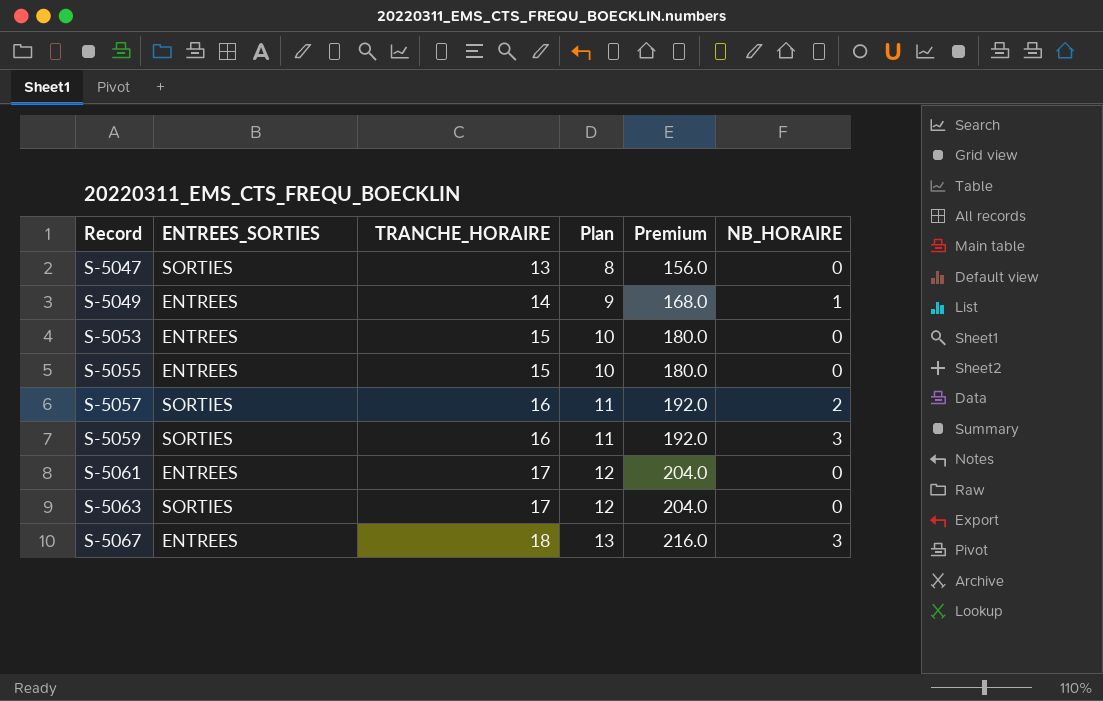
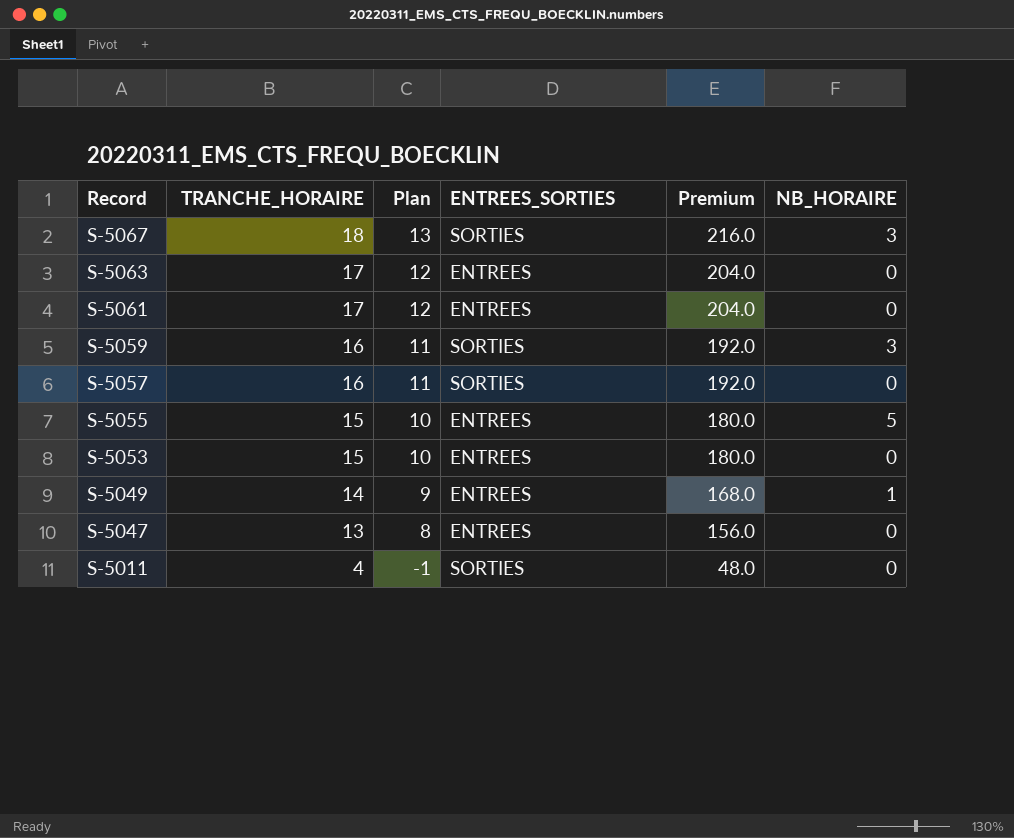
row order: Record ascending -> Record descending
column ENTREES_SORTIES | position: 2 -> 4
S-5067 | ENTREES_SORTIES: ENTREES -> SORTIES
S-5063 | ENTREES_SORTIES: SORTIES -> ENTREES
S-5057 | NB_HORAIRE: 2 -> 0
S-5055 | NB_HORAIRE: 0 -> 5
S-5047 | ENTREES_SORTIES: SORTIES -> ENTREES
row S-5011: none -> 4 | -1 | SORTIES | 48.0 | 0

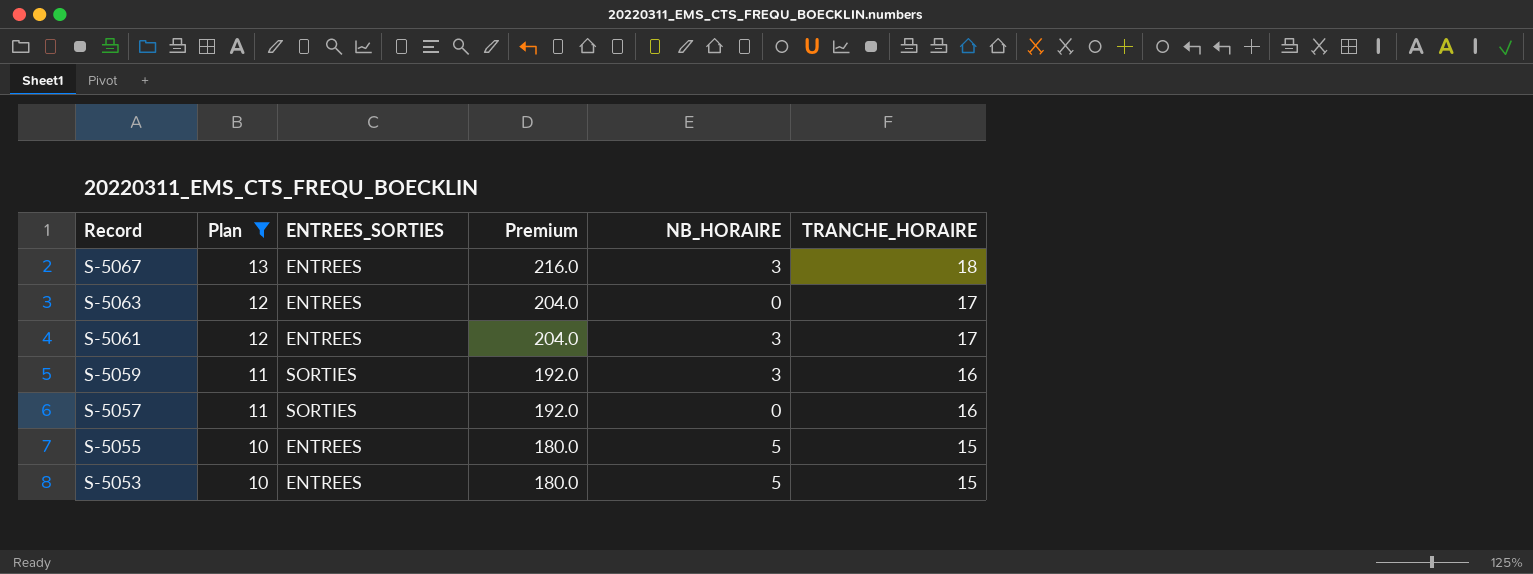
filter: none -> Plan >= 10
column TRANCHE_HORAIRE | position: 2 -> 6
S-5067 | ENTREES_SORTIES: SORTIES -> ENTREES
S-5061 | NB_HORAIRE: 0 -> 3
S-5053 | NB_HORAIRE: 0 -> 5

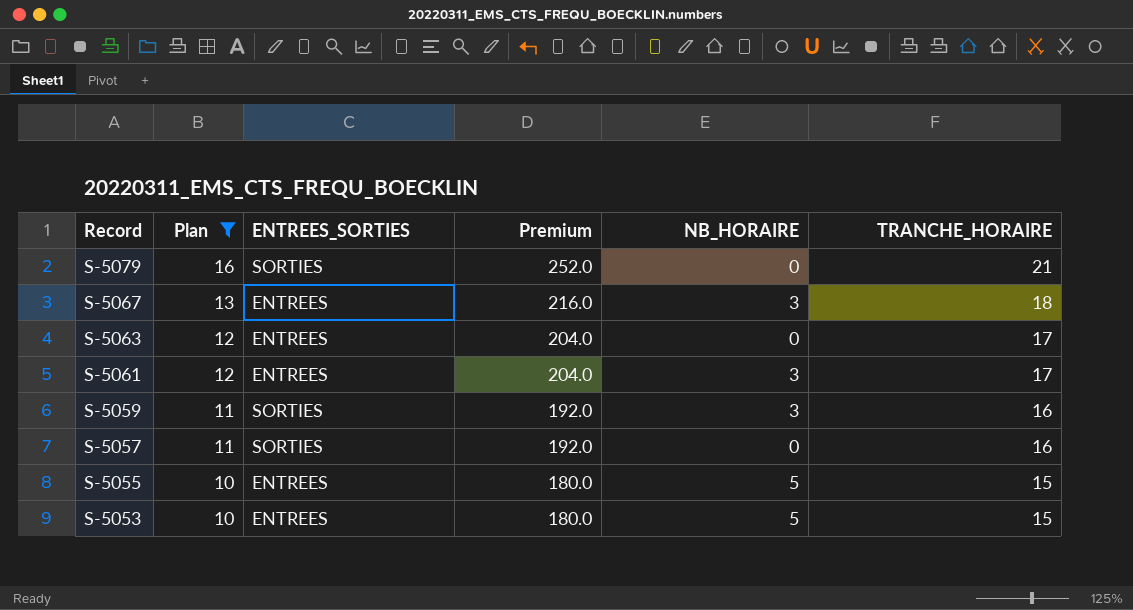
row S-5079: none -> 16 | SORTIES | 252.0 | 0 | 21

